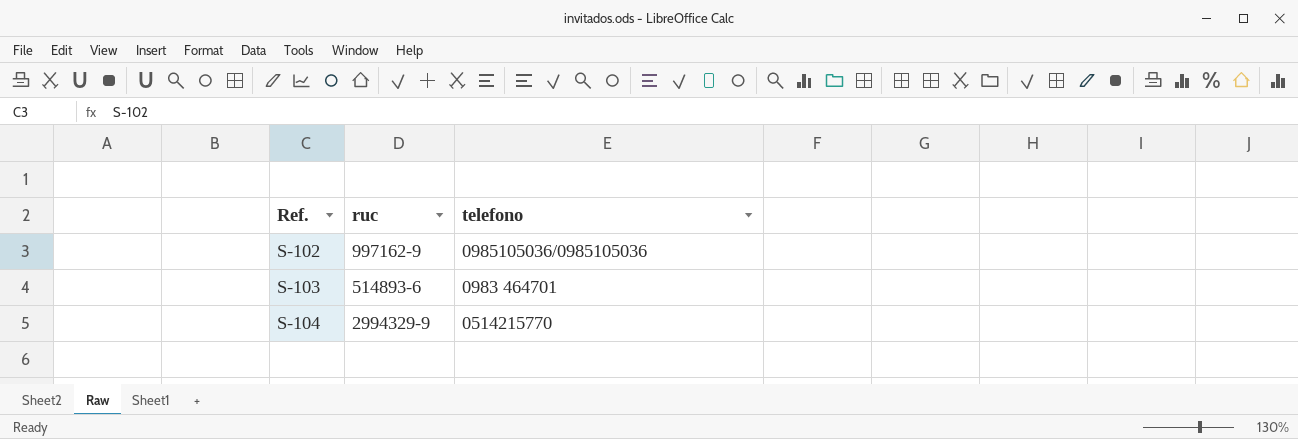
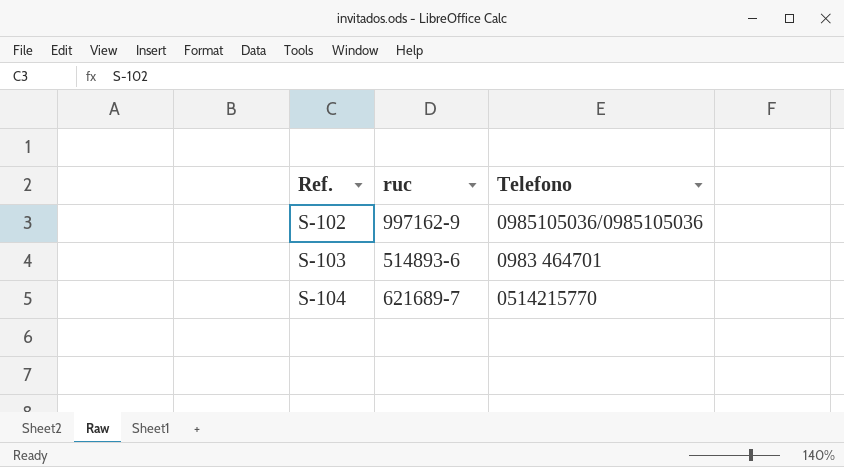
column name: telefono -> Telefono
S-104 | ruc: 2994329-9 -> 621689-7

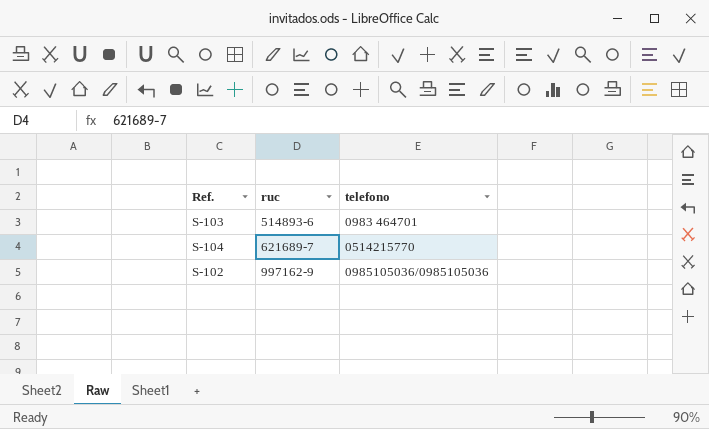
row order: Ref. ascending -> ruc ascending
column name: Telefono -> telefono

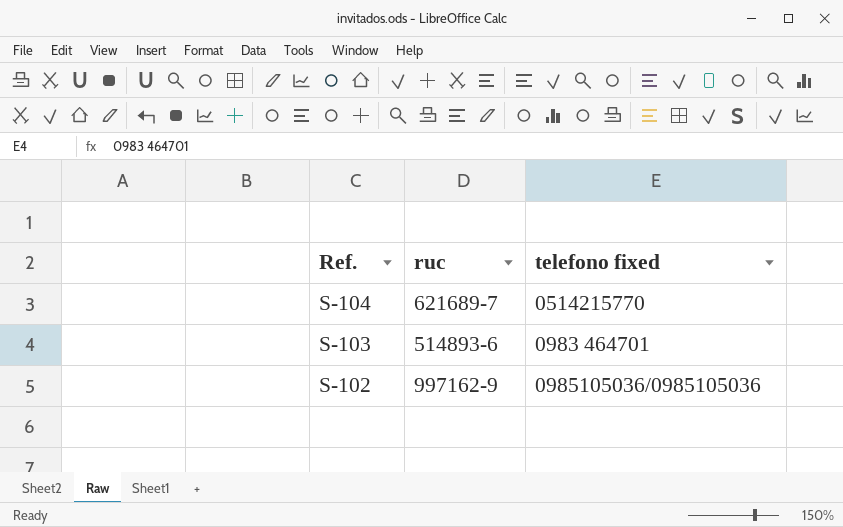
row order: ruc ascending -> Ref. descending
column name: telefono -> telefono fixed

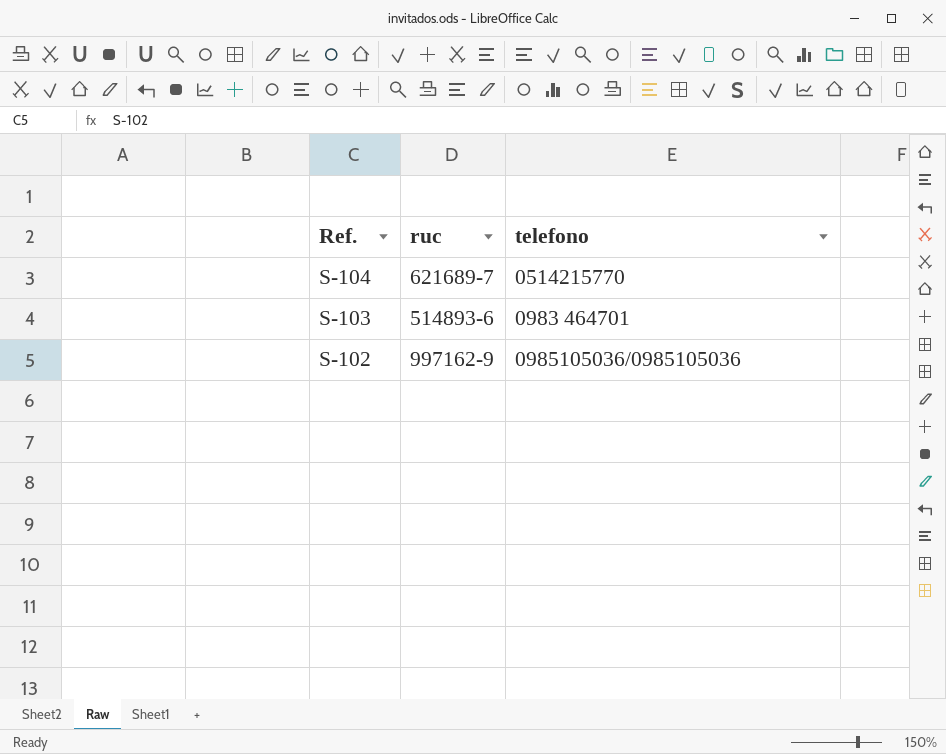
column name: telefono fixed -> telefono

